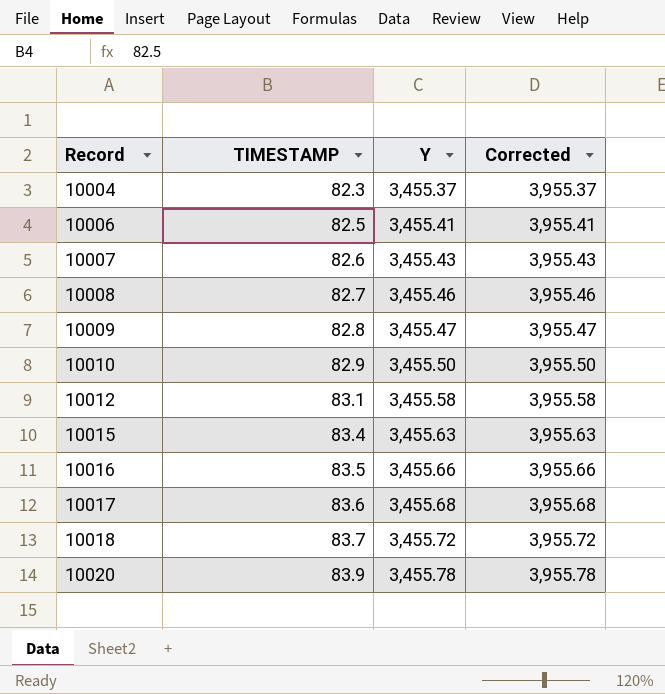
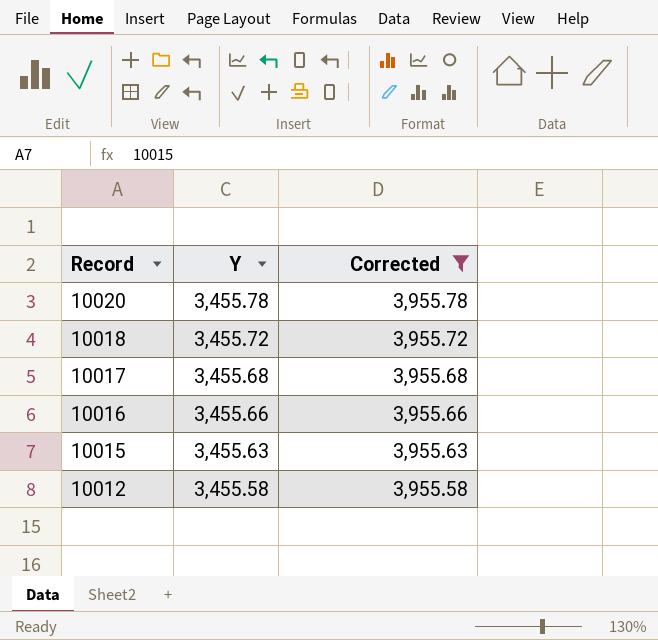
filter: none -> Corrected >= 3,955.58
row order: Record ascending -> Record descending
column TIMESTAMP | position: 2 -> none

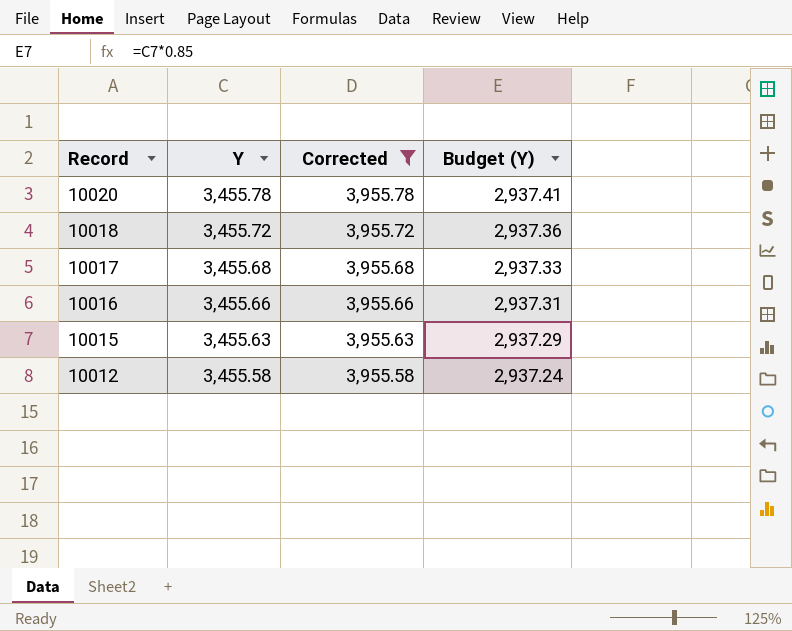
column Budget (Y) | formula: none -> [Y] * 0.85

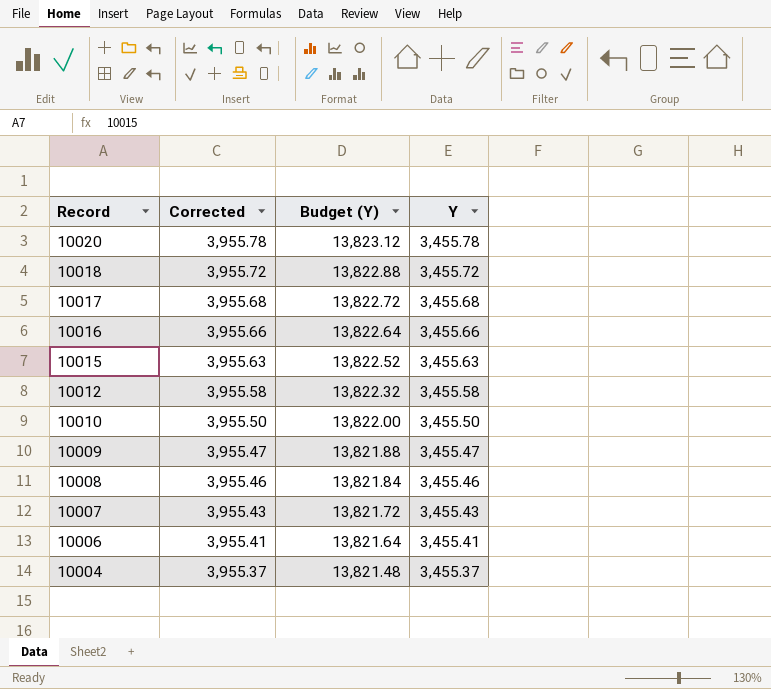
filter: Corrected >= 3,955.58 -> none
column Budget (Y) | formula: [Y] * 0.85 -> [Y] * 4
column Y | position: 2 -> 4

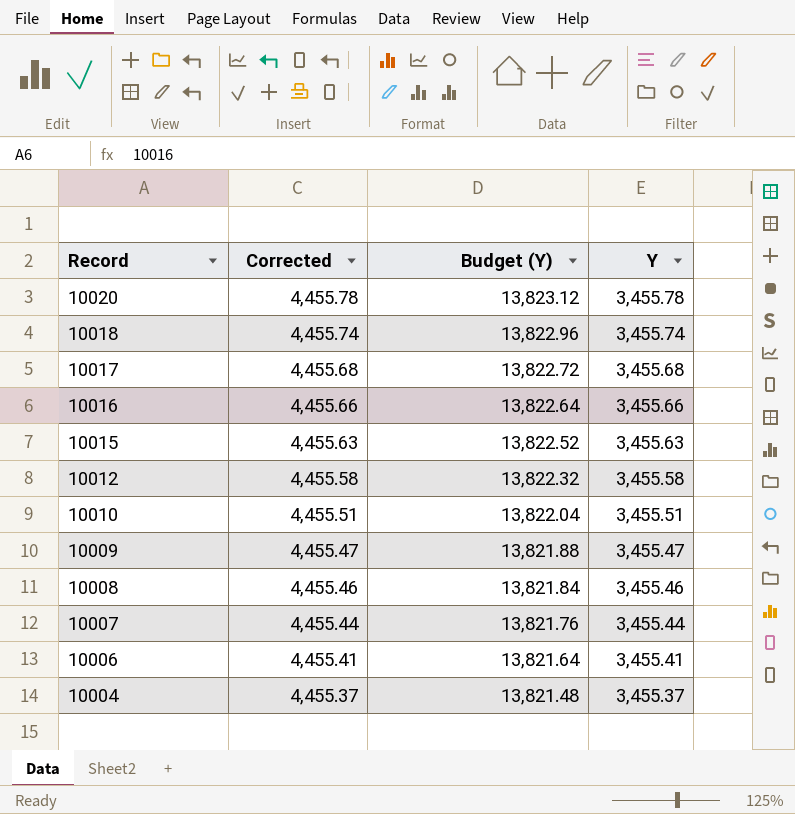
column Corrected | formula: [Y] + 500 -> [Y] + 1000
10018 | Budget (Y): 13,822.88 -> 13,822.96
10018 | Y: 3,455.72 -> 3,455.74
10010 | Budget (Y): 13,822.00 -> 13,822.04
10010 | Y: 3,455.50 -> 3,455.51
10007 | Budget (Y): 13,821.72 -> 13,821.76
10007 | Y: 3,455.43 -> 3,455.44

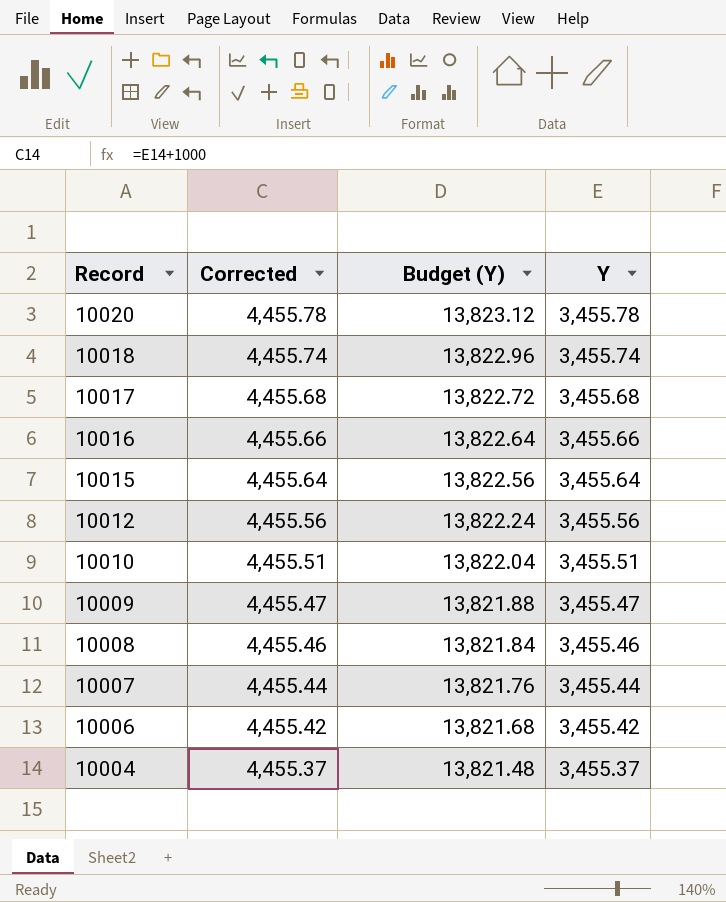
10015 | Corrected: 4,455.63 -> 4,455.64
10015 | Budget (Y): 13,822.52 -> 13,822.56
10015 | Y: 3,455.63 -> 3,455.64
10012 | Corrected: 4,455.58 -> 4,455.56
10012 | Budget (Y): 13,822.32 -> 13,822.24
10012 | Y: 3,455.58 -> 3,455.56
10006 | Corrected: 4,455.41 -> 4,455.42
10006 | Budget (Y): 13,821.64 -> 13,821.68
10006 | Y: 3,455.41 -> 3,455.42

